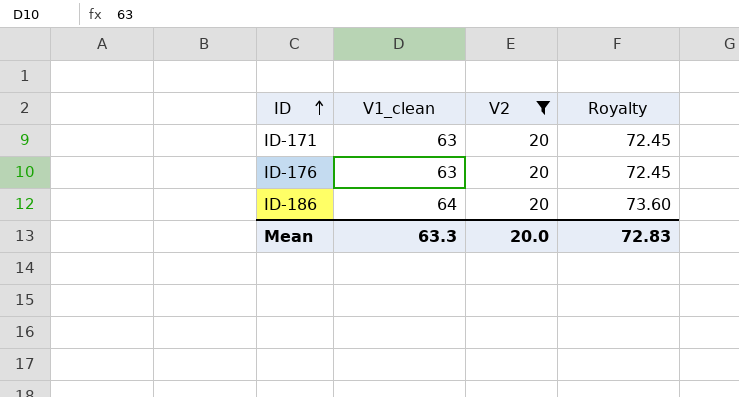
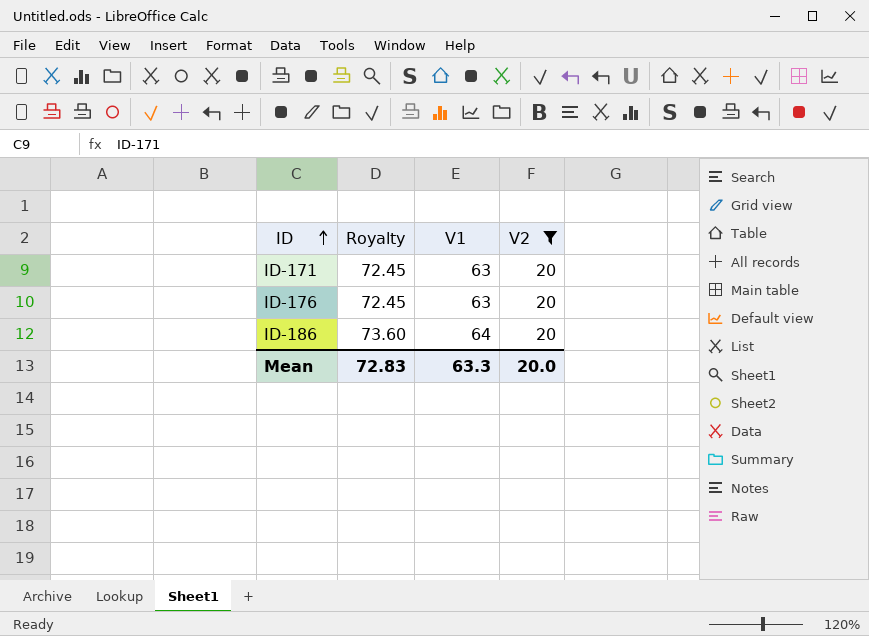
column Royalty | position: 4 -> 2
column name: V1_clean -> V1

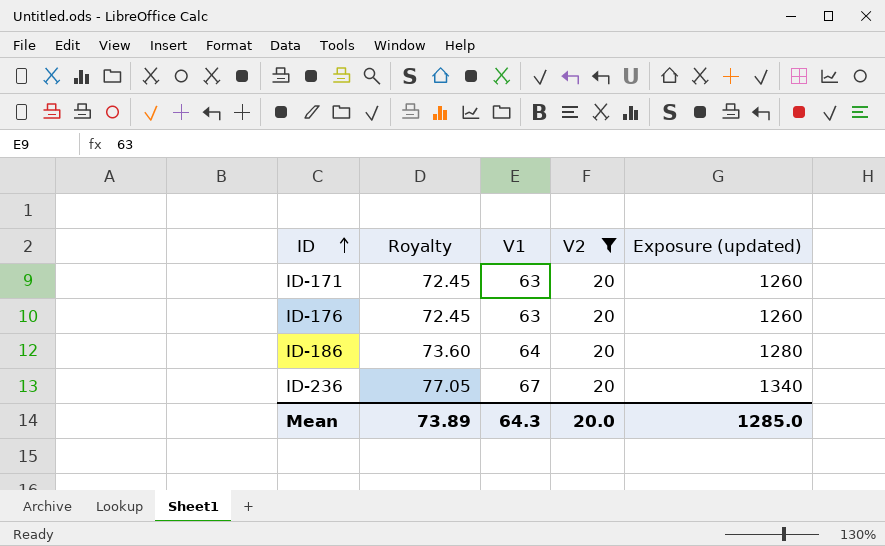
column Exposure (updated) | formula: none -> [V1] * [V2]
row ID-236: none -> 77.05 | 67 | 20 | 1340
Mean | Royalty: 72.83 -> 73.89
Mean | V1: 63.3 -> 64.3

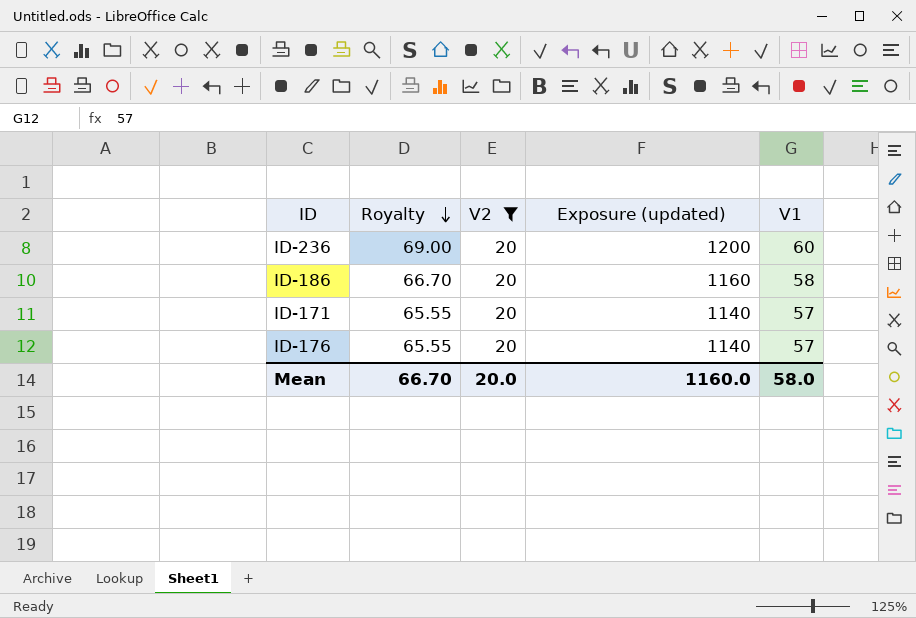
row order: ID ascending -> Royalty descending
column V1 | position: 3 -> 5
ID-236 | Royalty: 77.05 -> 69.00
ID-236 | Exposure (updated): 1340 -> 1200
ID-236 | V1: 67 -> 60
ID-186 | Royalty: 73.60 -> 66.70
ID-186 | Exposure (updated): 1280 -> 1160
ID-186 | V1: 64 -> 58
ID-171 | Royalty: 72.45 -> 65.55
ID-171 | Exposure (updated): 1260 -> 1140
ID-171 | V1: 63 -> 57
ID-176 | Royalty: 72.45 -> 65.55
ID-176 | Exposure (updated): 1260 -> 1140
ID-176 | V1: 63 -> 57
Mean | Royalty: 73.89 -> 66.70
Mean | Exposure (updated): 1285.0 -> 1160.0
Mean | V1: 64.3 -> 58.0

